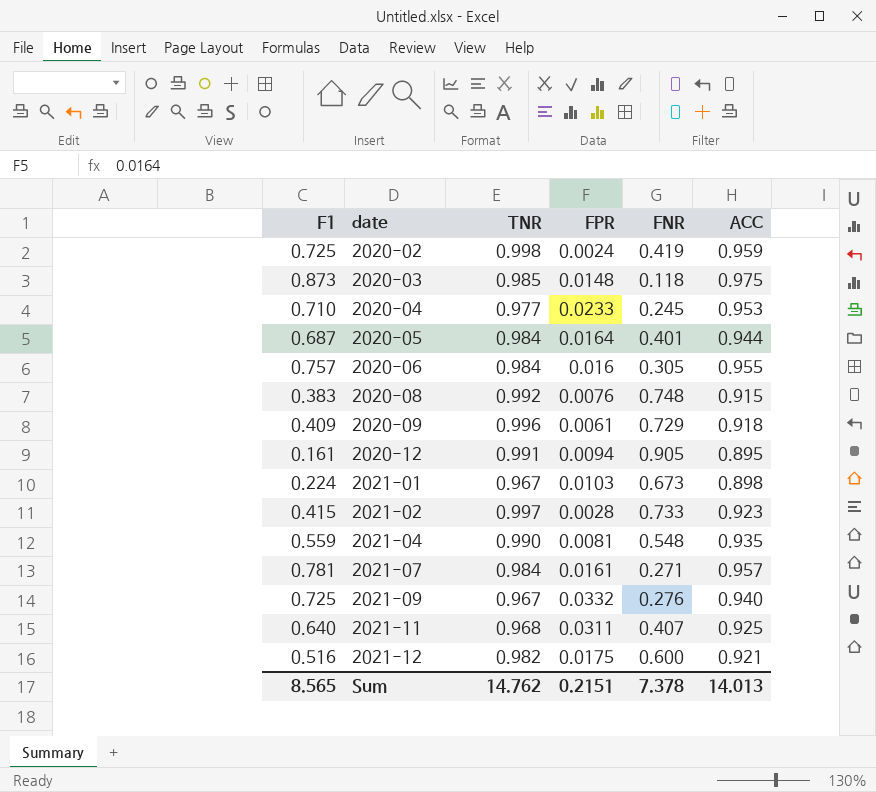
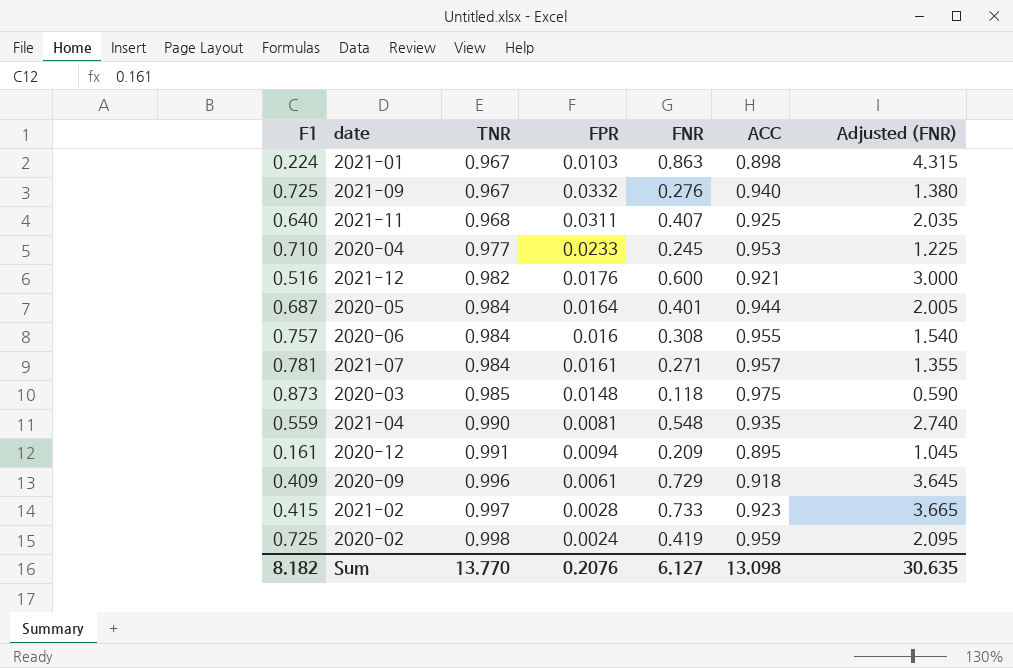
row order: date ascending -> TNR ascending
column Adjusted (FNR) | formula: none -> [FNR] * 5
row 2020-08: 0.383 | 0.992 | 0.0076 | 0.748 | 0.915 -> none
2021-01 | FNR: 0.673 -> 0.863
2021-12 | FPR: 0.0175 -> 0.0176
2020-06 | FNR: 0.305 -> 0.308
2020-12 | FNR: 0.905 -> 0.209
Sum | F1: 8.565 -> 8.182
Sum | TNR: 14.762 -> 13.770
Sum | FPR: 0.2151 -> 0.2076
Sum | FNR: 7.378 -> 6.127
Sum | ACC: 14.013 -> 13.098

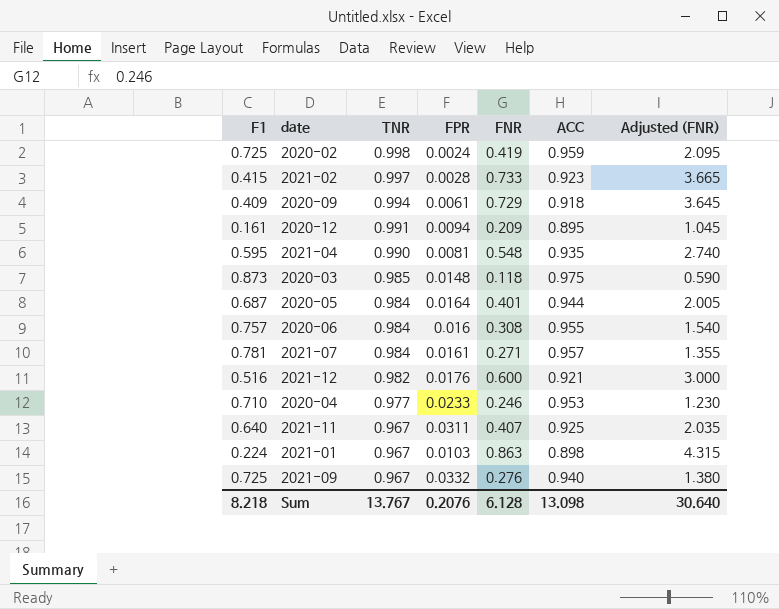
row order: TNR ascending -> TNR descending
2020-09 | TNR: 0.996 -> 0.994
2021-04 | F1: 0.559 -> 0.595
2020-04 | FNR: 0.245 -> 0.246
2020-04 | Adjusted (FNR): 1.225 -> 1.230
2021-11 | TNR: 0.968 -> 0.967
Sum | F1: 8.182 -> 8.218
Sum | TNR: 13.770 -> 13.767
Sum | FNR: 6.127 -> 6.128
Sum | Adjusted (FNR): 30.635 -> 30.640

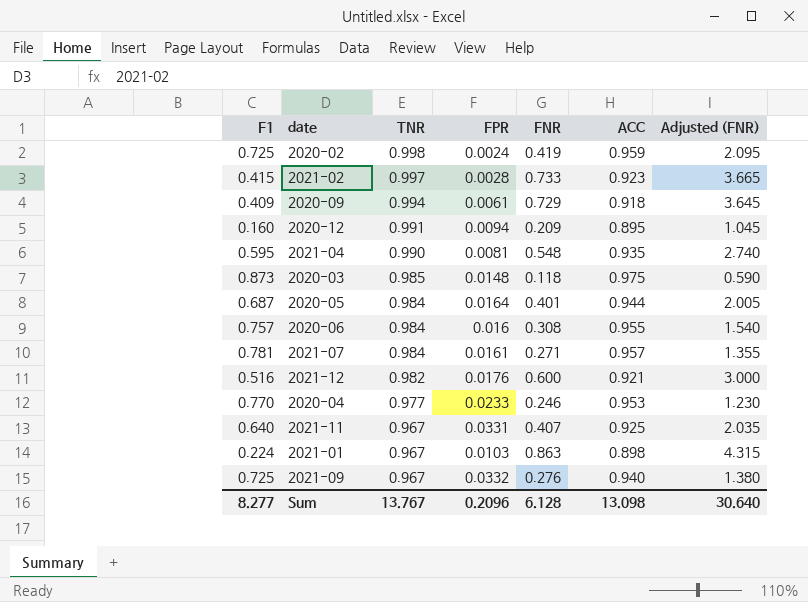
2020-12 | F1: 0.161 -> 0.160
2020-04 | F1: 0.710 -> 0.770
2021-11 | FPR: 0.0311 -> 0.0331
Sum | F1: 8.218 -> 8.277
Sum | FPR: 0.2076 -> 0.2096

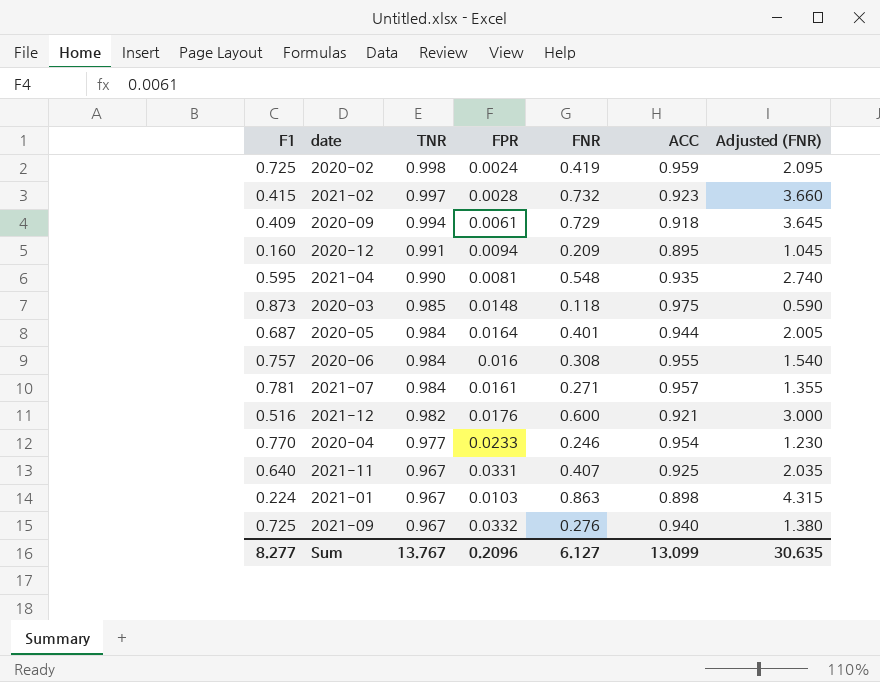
2021-02 | FNR: 0.733 -> 0.732
2021-02 | Adjusted (FNR): 3.665 -> 3.660
2020-04 | ACC: 0.953 -> 0.954
Sum | FNR: 6.128 -> 6.127
Sum | ACC: 13.098 -> 13.099
Sum | Adjusted (FNR): 30.640 -> 30.635

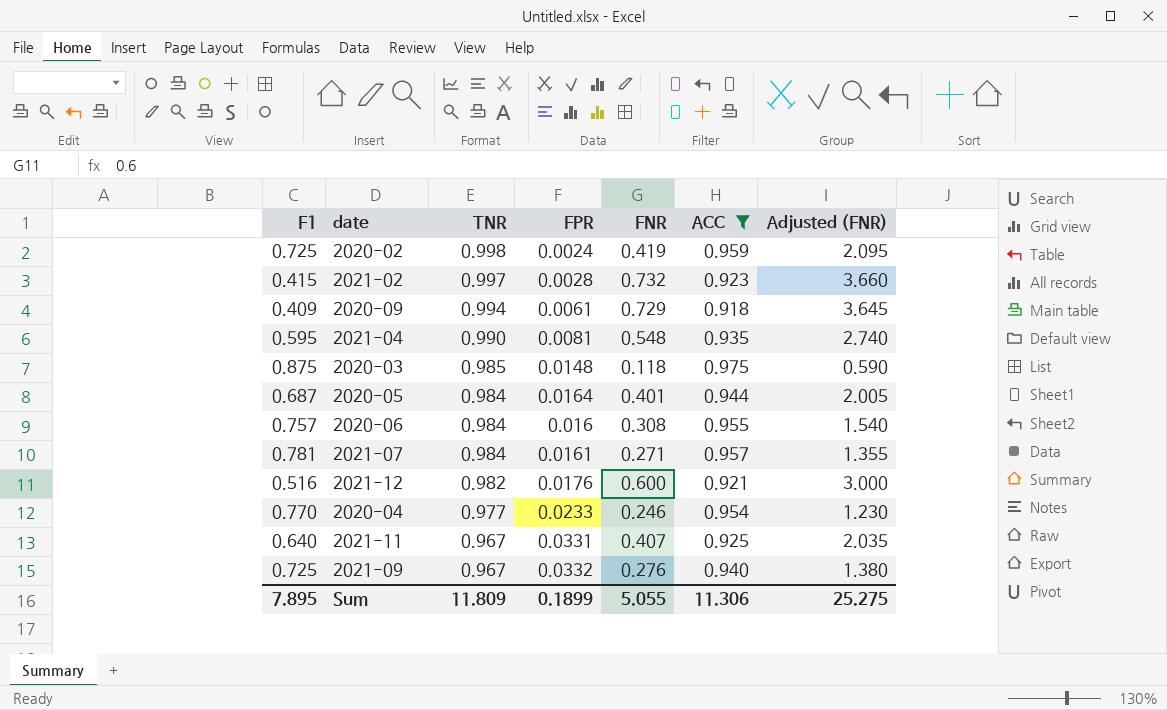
filter: none -> ACC >= 0.918
2020-03 | F1: 0.873 -> 0.875
Sum | F1: 8.277 -> 7.895
Sum | TNR: 13.767 -> 11.809
Sum | FPR: 0.2096 -> 0.1899
Sum | FNR: 6.127 -> 5.055
Sum | ACC: 13.099 -> 11.306
Sum | Adjusted (FNR): 30.635 -> 25.275

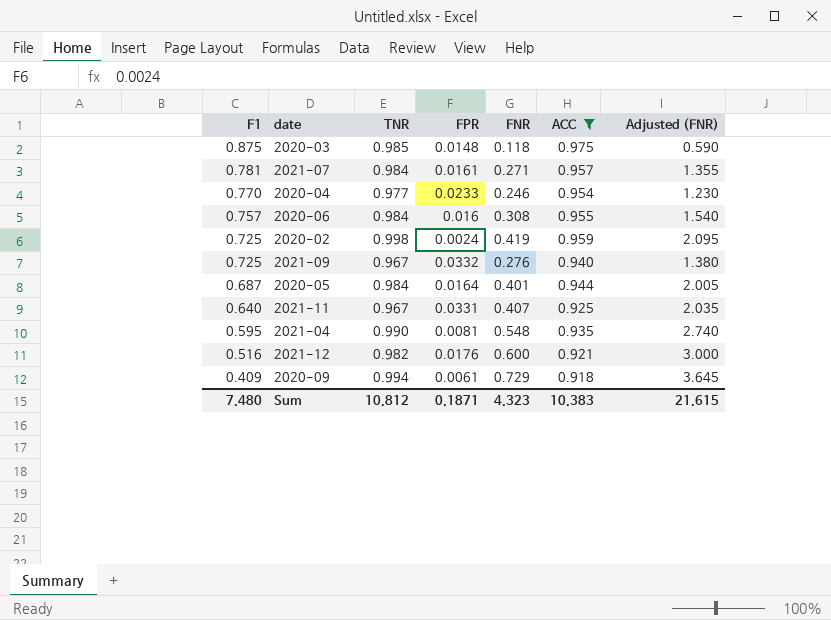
row order: TNR descending -> F1 descending
row 2021-02: 0.415 | 0.997 | 0.0028 | 0.732 | 0.923 | 3.660 -> none
Sum | F1: 7.895 -> 7.480
Sum | TNR: 11.809 -> 10.812
Sum | FPR: 0.1899 -> 0.1871
Sum | FNR: 5.055 -> 4.323
Sum | ACC: 11.306 -> 10.383
Sum | Adjusted (FNR): 25.275 -> 21.615

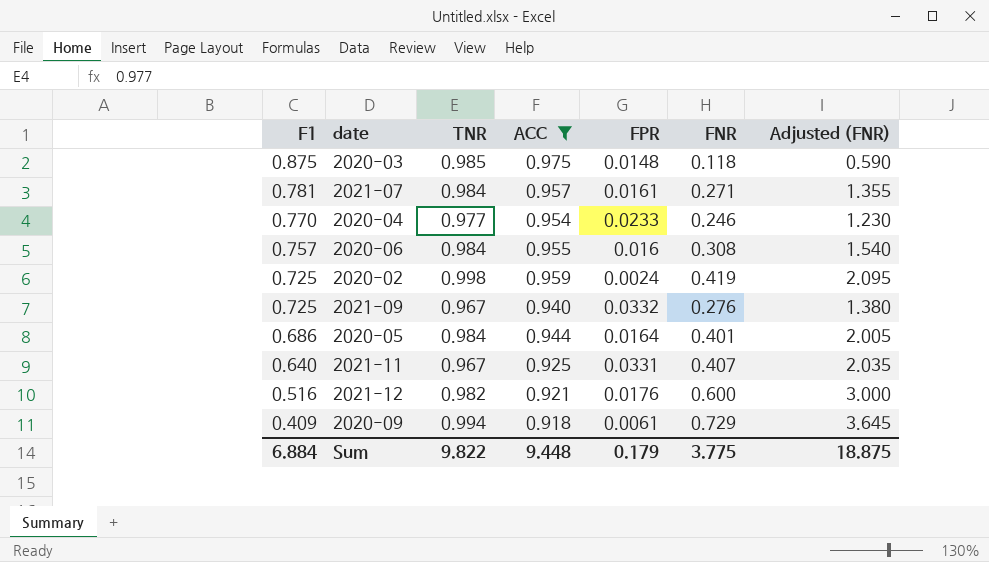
column ACC | position: 6 -> 4
row 2021-04: 0.595 | 0.990 | 0.0081 | 0.548 | 0.935 | 2.740 -> none
2020-05 | F1: 0.687 -> 0.686
Sum | F1: 7.480 -> 6.884
Sum | TNR: 10.812 -> 9.822
Sum | ACC: 10.383 -> 9.448
Sum | FPR: 0.1871 -> 0.179
Sum | FNR: 4.323 -> 3.775
Sum | Adjusted (FNR): 21.615 -> 18.875

